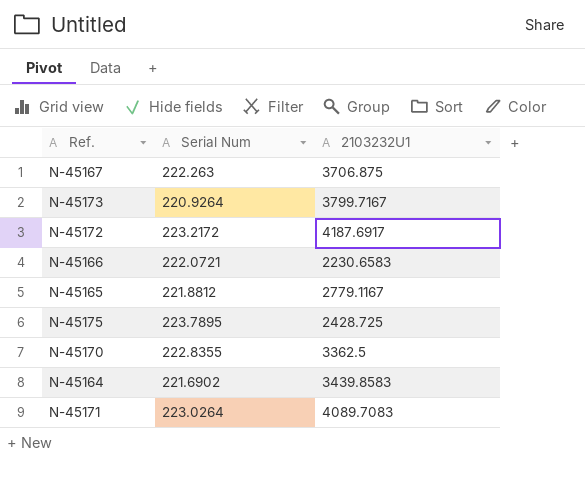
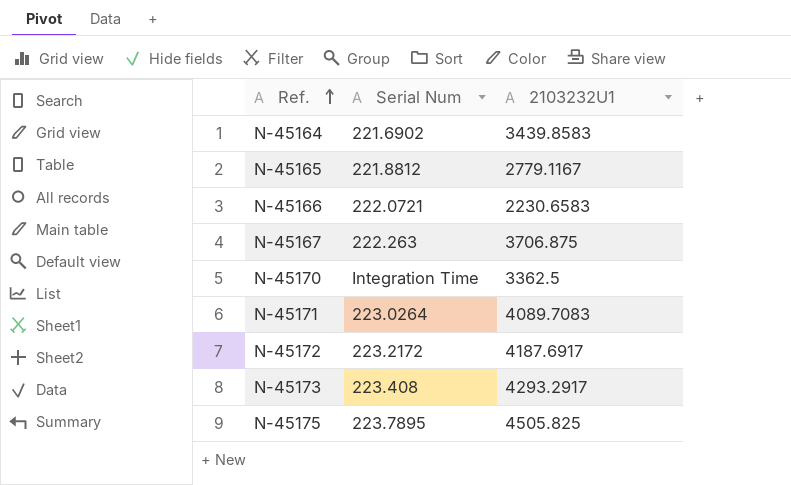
row order: none -> Ref. ascending
N-45170 | Serial Num: 222.8355 -> Integration Time
N-45173 | Serial Num: 220.9264 -> 223.408
N-45173 | 2103232U1: 3799.7167 -> 4293.2917
N-45175 | 2103232U1: 2428.725 -> 4505.825

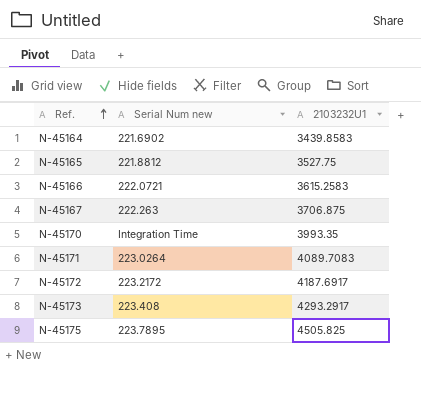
column name: Serial Num -> Serial Num new
N-45165 | 2103232U1: 2779.1167 -> 3527.75
N-45166 | 2103232U1: 2230.6583 -> 3615.2583
N-45170 | 2103232U1: 3362.5 -> 3993.35

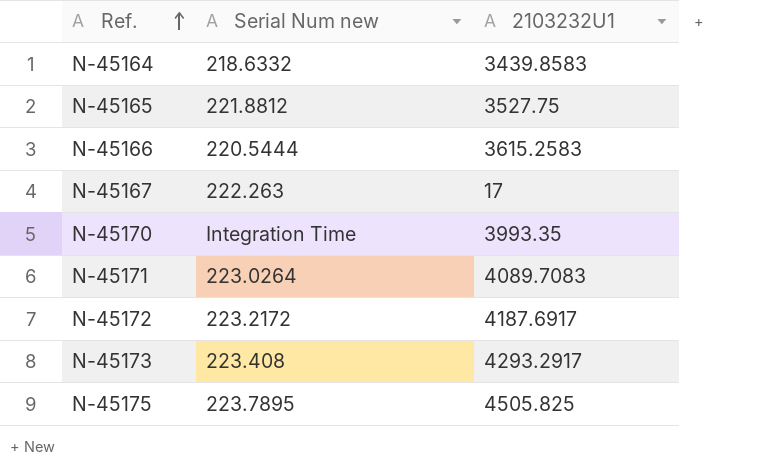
N-45164 | Serial Num new: 221.6902 -> 218.6332
N-45166 | Serial Num new: 222.0721 -> 220.5444
N-45167 | 2103232U1: 3706.875 -> 17

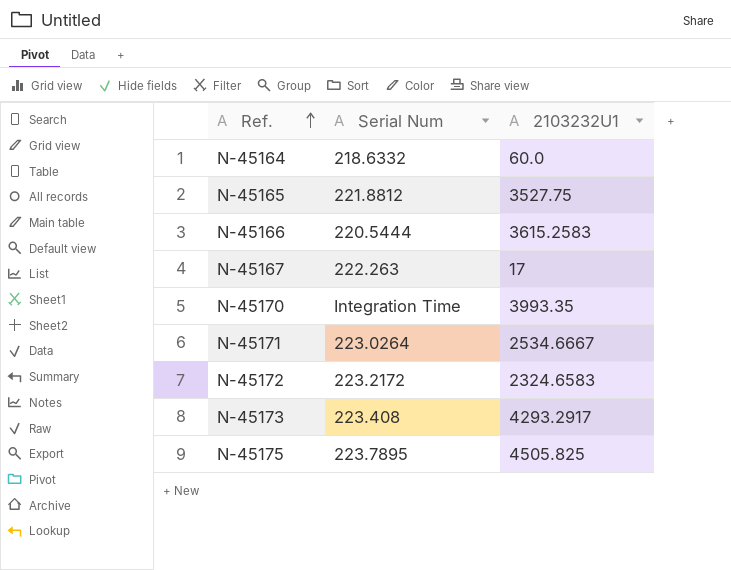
column name: Serial Num new -> Serial Num
N-45164 | 2103232U1: 3439.8583 -> 60.0
N-45171 | 2103232U1: 4089.7083 -> 2534.6667
N-45172 | 2103232U1: 4187.6917 -> 2324.6583

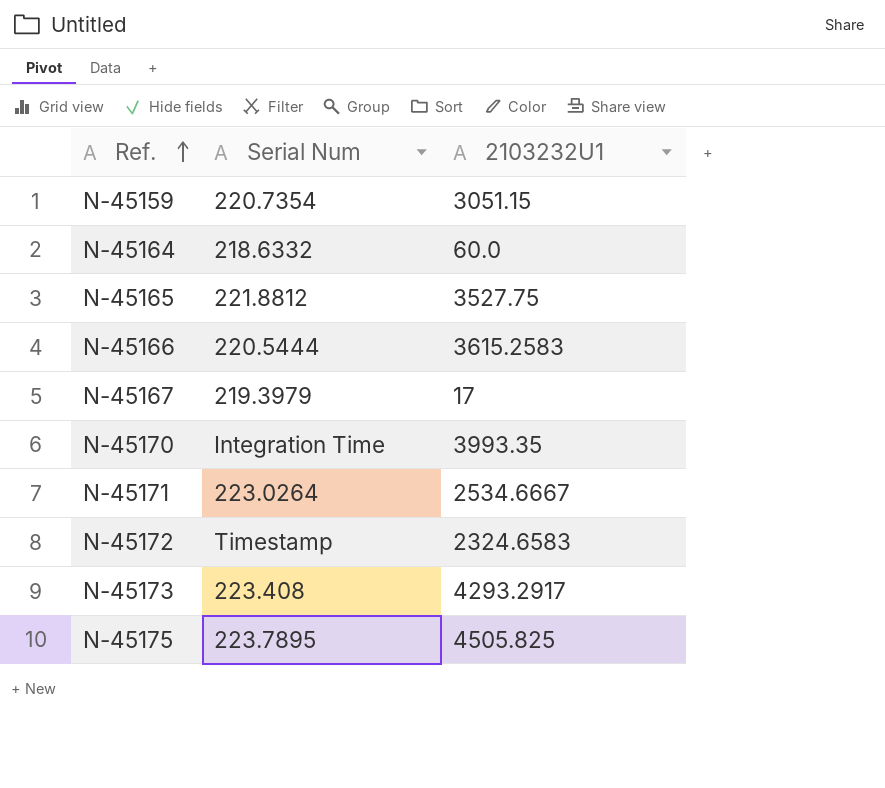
row N-45159: none -> 220.7354 | 3051.15
N-45167 | Serial Num: 222.263 -> 219.3979
N-45172 | Serial Num: 223.2172 -> Timestamp

